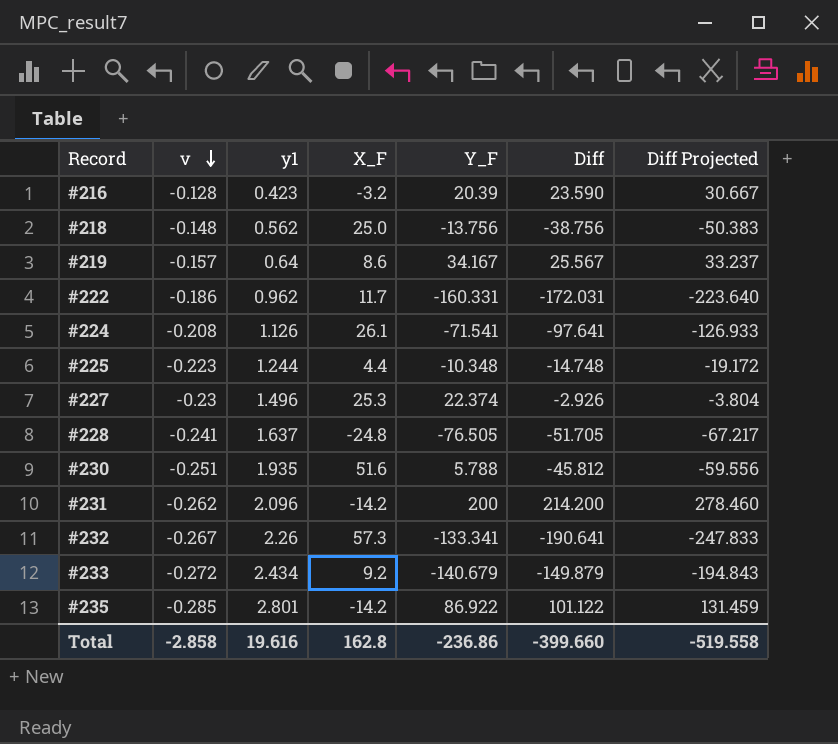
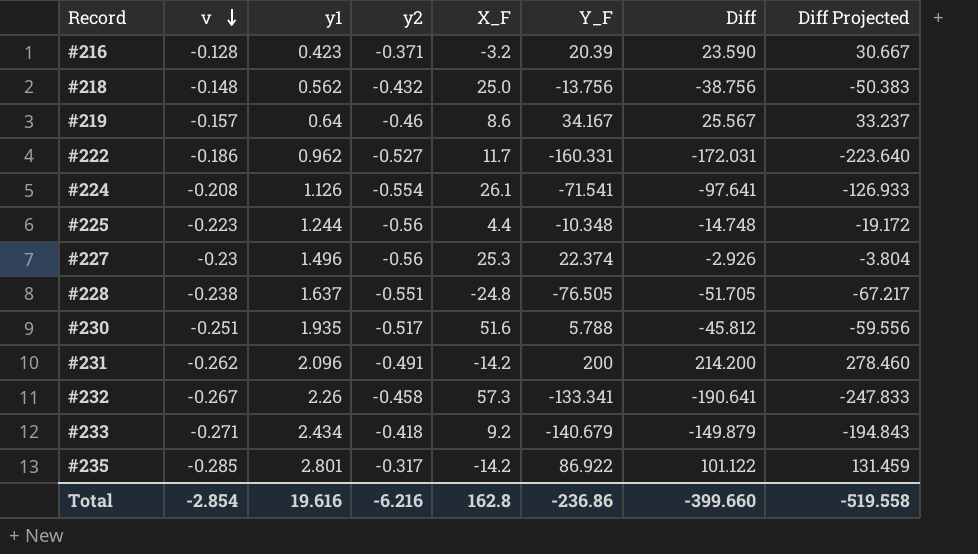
column y2 | position: none -> 4
#228 | v: -0.241 -> -0.238
#233 | v: -0.272 -> -0.271
Total | v: -2.858 -> -2.854

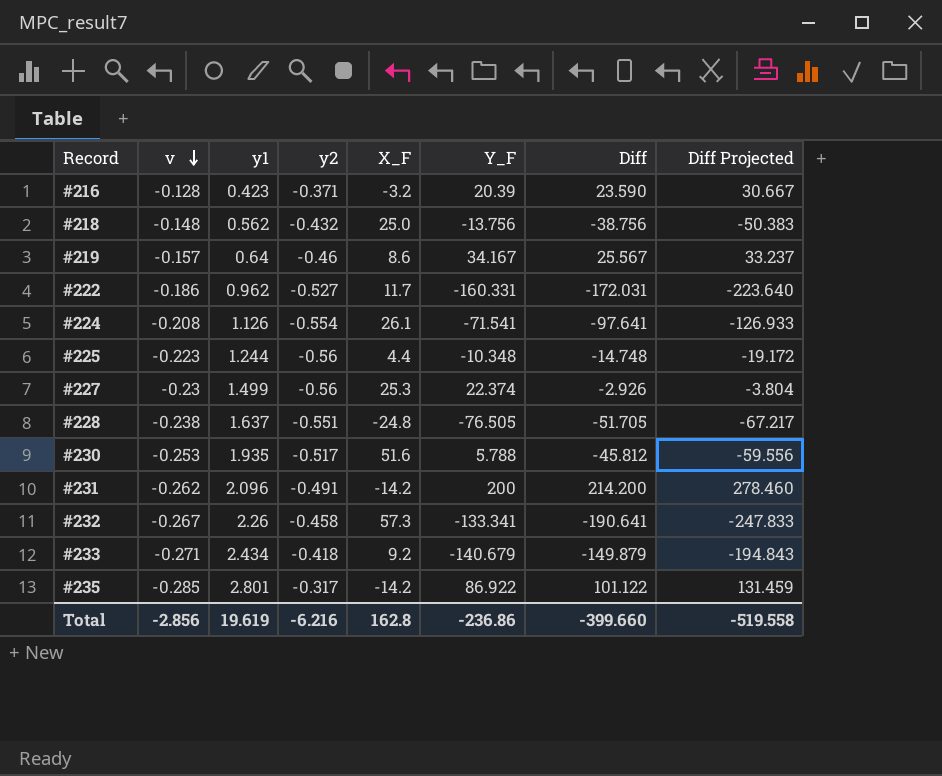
#227 | y1: 1.496 -> 1.499
#230 | v: -0.251 -> -0.253
Total | v: -2.854 -> -2.856
Total | y1: 19.616 -> 19.619

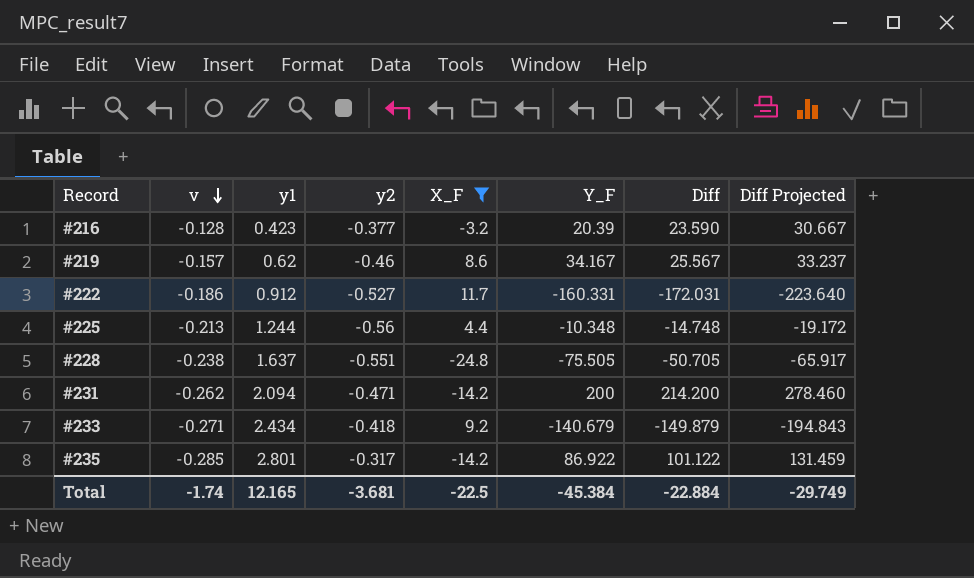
filter: none -> X_F <= 11.7
#216 | y2: -0.371 -> -0.377
#219 | y1: 0.64 -> 0.62
#222 | y1: 0.962 -> 0.912
#225 | v: -0.223 -> -0.213
#228 | Y_F: -76.505 -> -75.505
#228 | Diff: -51.705 -> -50.705
#228 | Diff Projected: -67.217 -> -65.917
#231 | y1: 2.096 -> 2.094
#231 | y2: -0.491 -> -0.471
Total | v: -2.856 -> -1.74
Total | y1: 19.619 -> 12.165
Total | y2: -6.216 -> -3.681
Total | X_F: 162.8 -> -22.5
Total | Y_F: -236.86 -> -45.384
Total | Diff: -399.660 -> -22.884
Total | Diff Projected: -519.558 -> -29.749

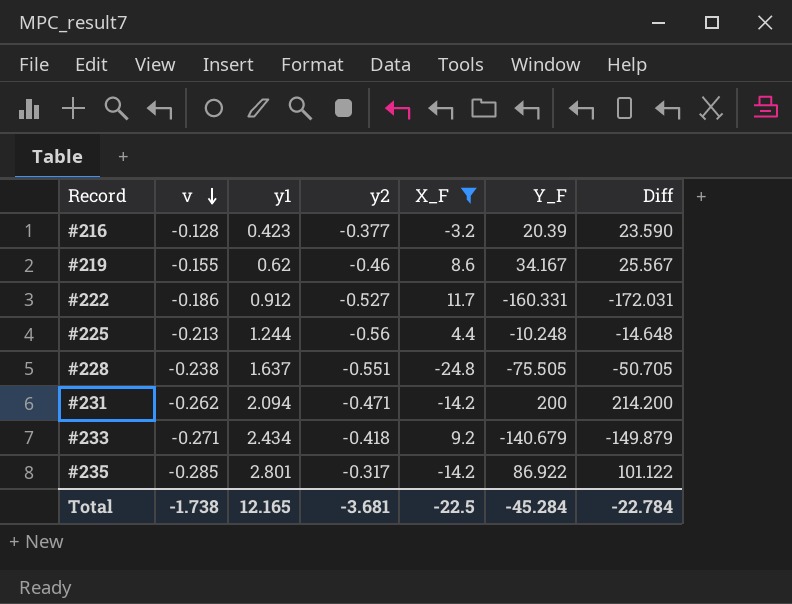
column Diff Projected | formula: [Diff] * 1.3 -> none
#219 | v: -0.157 -> -0.155
#225 | Y_F: -10.348 -> -10.248
#225 | Diff: -14.748 -> -14.648
Total | v: -1.74 -> -1.738
Total | Y_F: -45.384 -> -45.284
Total | Diff: -22.884 -> -22.784

